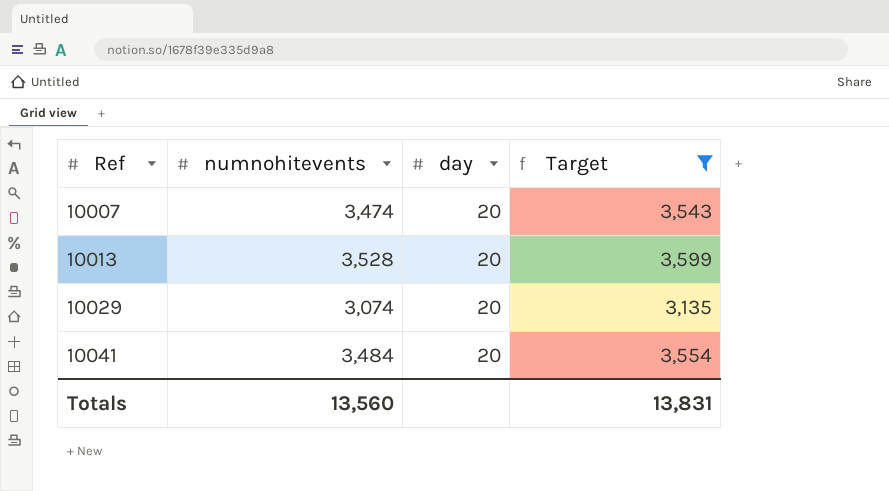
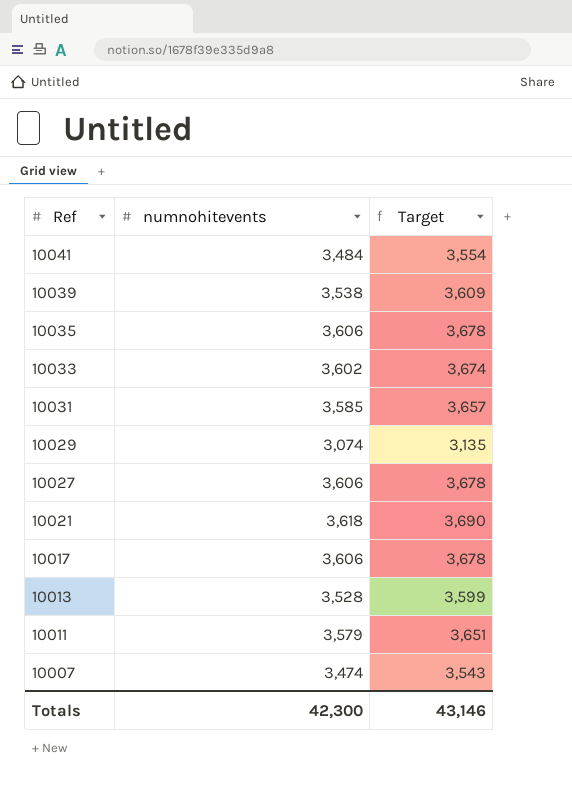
filter: Target <= 3,599 -> none
row order: Ref ascending -> Ref descending
column day | position: 3 -> none
Totals | numnohitevents: 13,560 -> 42,300
Totals | Target: 13,831 -> 43,146

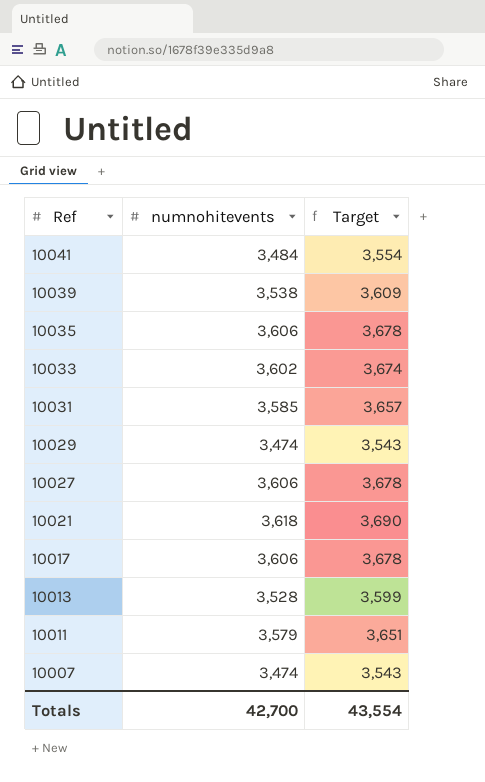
10029 | numnohitevents: 3,074 -> 3,474
10029 | Target: 3,135 -> 3,543
Totals | numnohitevents: 42,300 -> 42,700
Totals | Target: 43,146 -> 43,554

